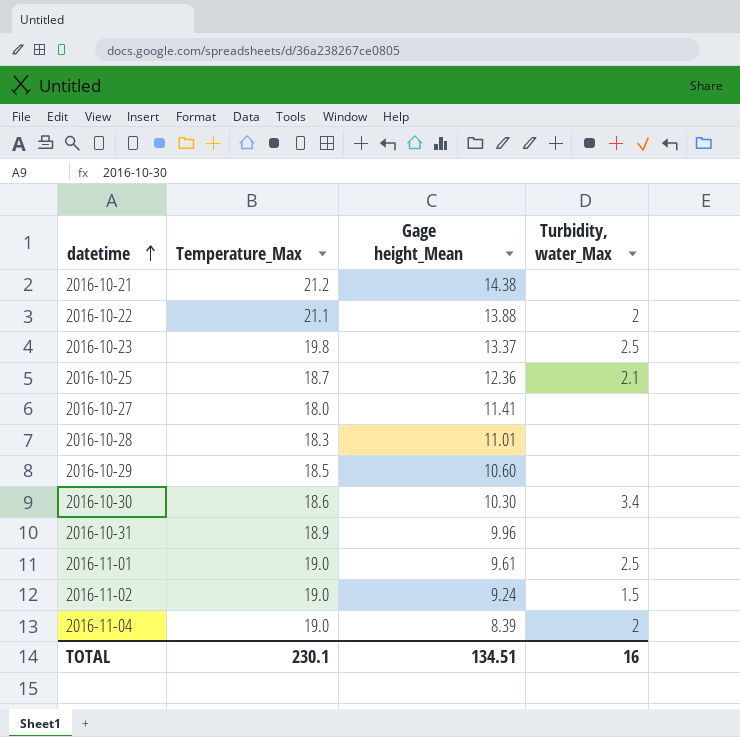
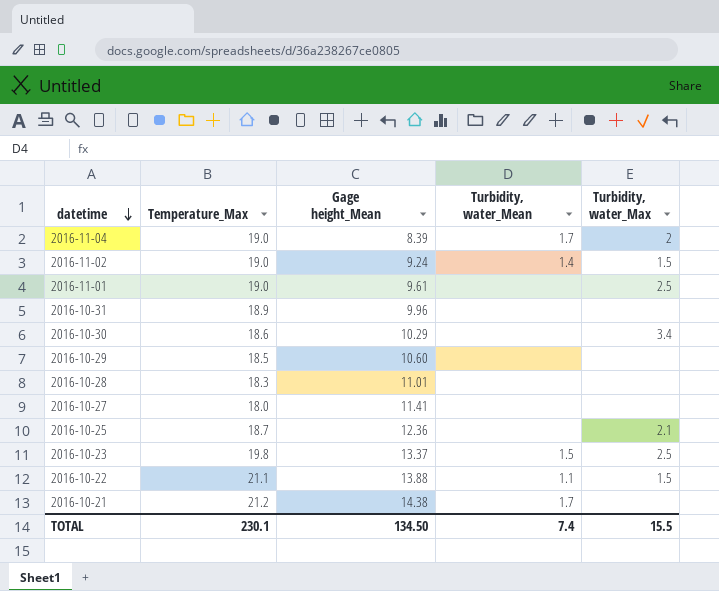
row order: datetime ascending -> datetime descending
column Turbidity, water_Mean | position: none -> 4
2016-10-30 | Gage height_Mean: 10.30 -> 10.29
2016-10-22 | Turbidity, water_Max: 2 -> 1.5
TOTAL | Gage height_Mean: 134.51 -> 134.50
TOTAL | Turbidity, water_Max: 16 -> 15.5

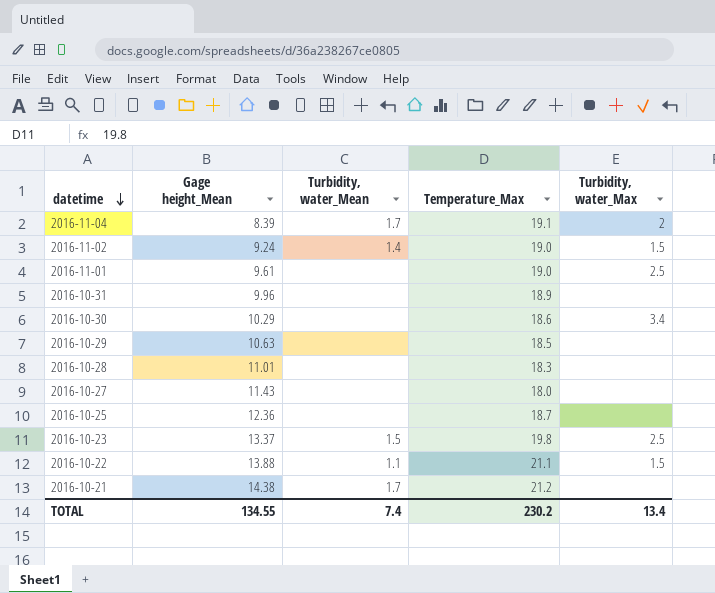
column Temperature_Max | position: 2 -> 4
2016-11-04 | Temperature_Max: 19.0 -> 19.1
2016-10-29 | Gage height_Mean: 10.60 -> 10.63
2016-10-27 | Gage height_Mean: 11.41 -> 11.43
2016-10-25 | Turbidity, water_Max: 2.1 -> none
TOTAL | Gage height_Mean: 134.50 -> 134.55
TOTAL | Temperature_Max: 230.1 -> 230.2
TOTAL | Turbidity, water_Max: 15.5 -> 13.4

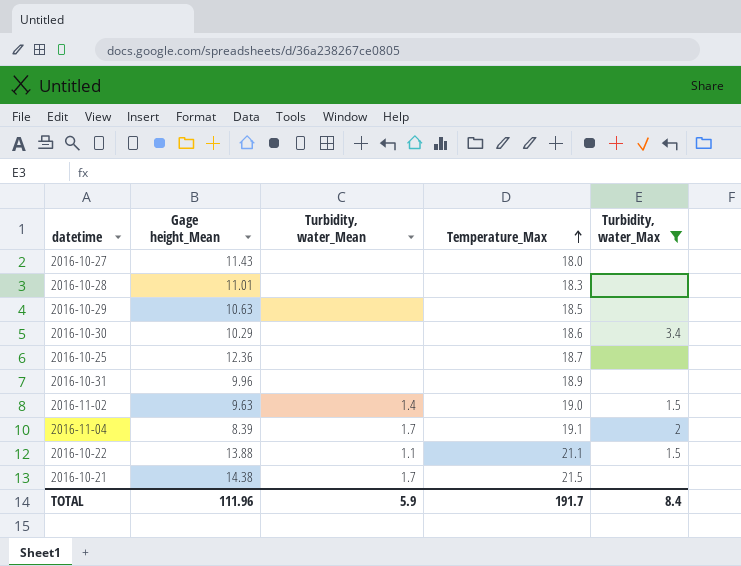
filter: none -> Turbidity, water_Max != 2.5
row order: datetime descending -> Temperature_Max ascending
2016-11-02 | Gage height_Mean: 9.24 -> 9.63
2016-10-21 | Temperature_Max: 21.2 -> 21.5
TOTAL | Gage height_Mean: 134.55 -> 111.96
TOTAL | Turbidity, water_Mean: 7.4 -> 5.9
TOTAL | Temperature_Max: 230.2 -> 191.7
TOTAL | Turbidity, water_Max: 13.4 -> 8.4

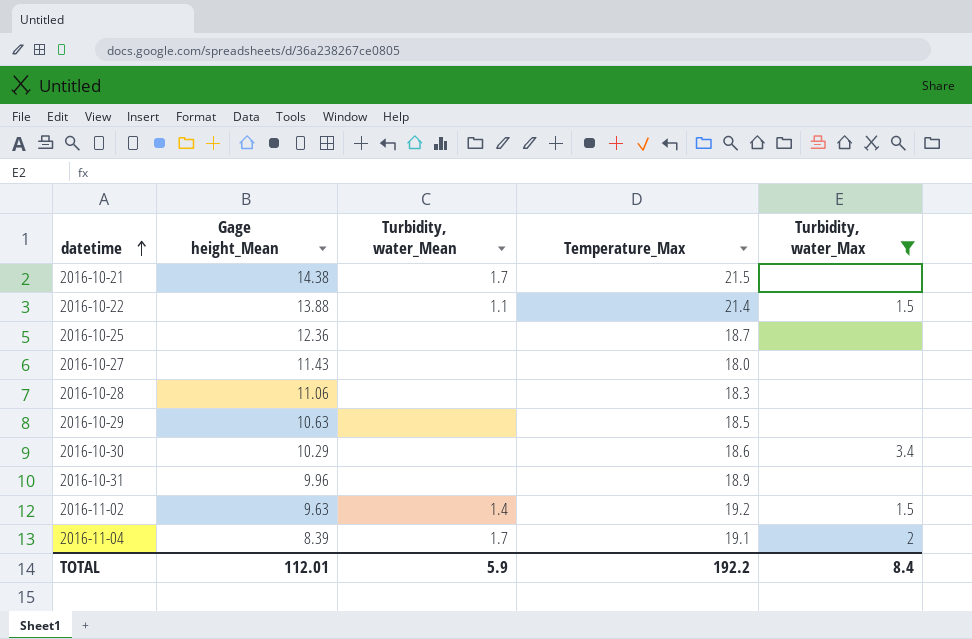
row order: Temperature_Max ascending -> datetime ascending
2016-10-22 | Temperature_Max: 21.1 -> 21.4
2016-10-28 | Gage height_Mean: 11.01 -> 11.06
2016-11-02 | Temperature_Max: 19.0 -> 19.2
TOTAL | Gage height_Mean: 111.96 -> 112.01
TOTAL | Temperature_Max: 191.7 -> 192.2

